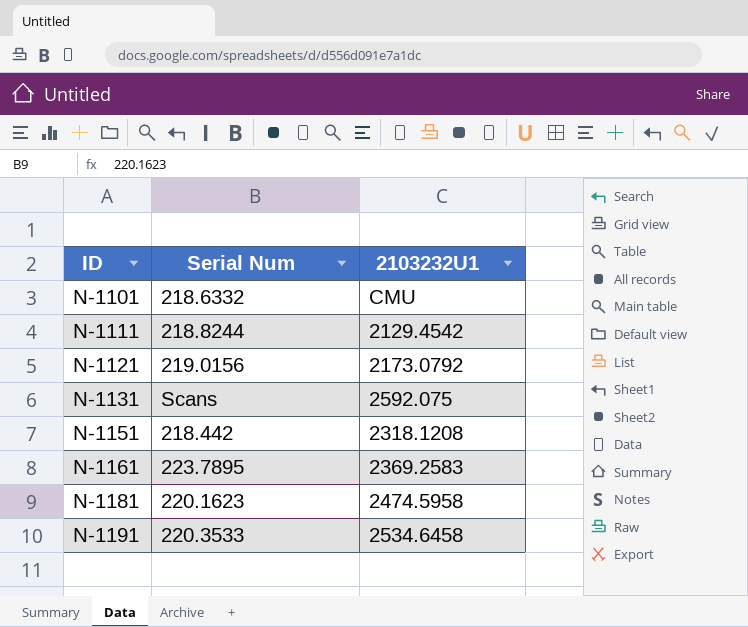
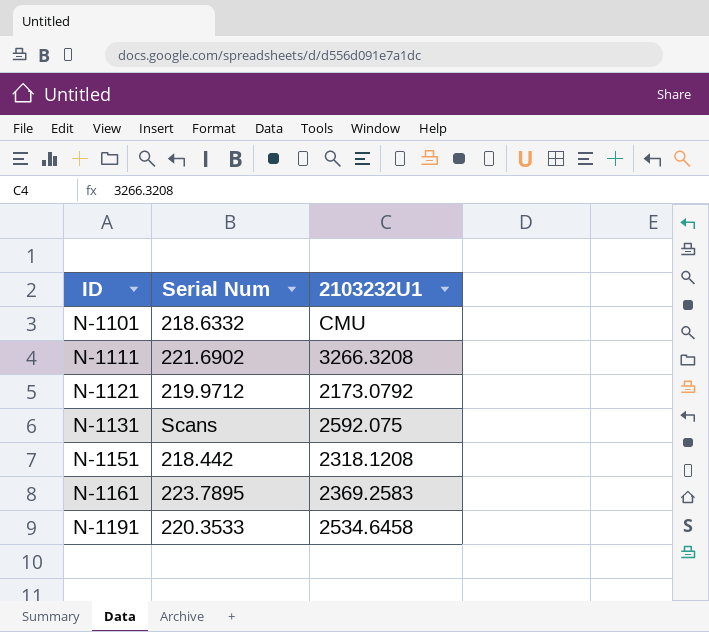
row N-1181: 220.1623 | 2474.5958 -> none
N-1111 | Serial Num: 218.8244 -> 221.6902
N-1111 | 2103232U1: 2129.4542 -> 3266.3208
N-1121 | Serial Num: 219.0156 -> 219.9712

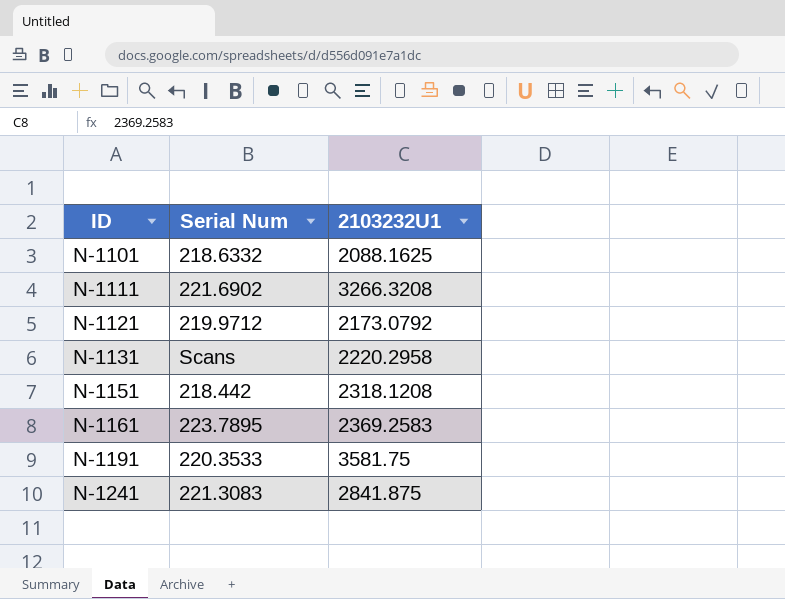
N-1101 | 2103232U1: CMU -> 2088.1625
N-1131 | 2103232U1: 2592.075 -> 2220.2958
N-1191 | 2103232U1: 2534.6458 -> 3581.75
row N-1241: none -> 221.3083 | 2841.875

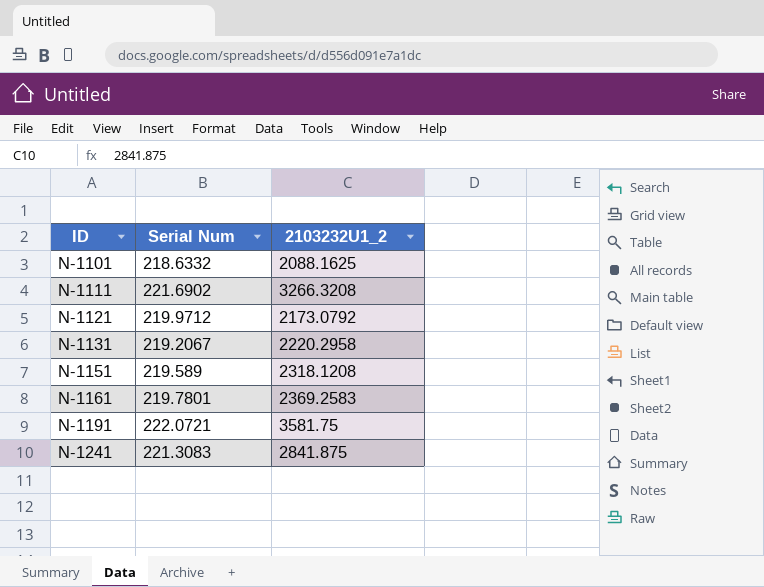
column name: 2103232U1 -> 2103232U1_2
N-1131 | Serial Num: Scans -> 219.2067
N-1151 | Serial Num: 218.442 -> 219.589
N-1161 | Serial Num: 223.7895 -> 219.7801
N-1191 | Serial Num: 220.3533 -> 222.0721

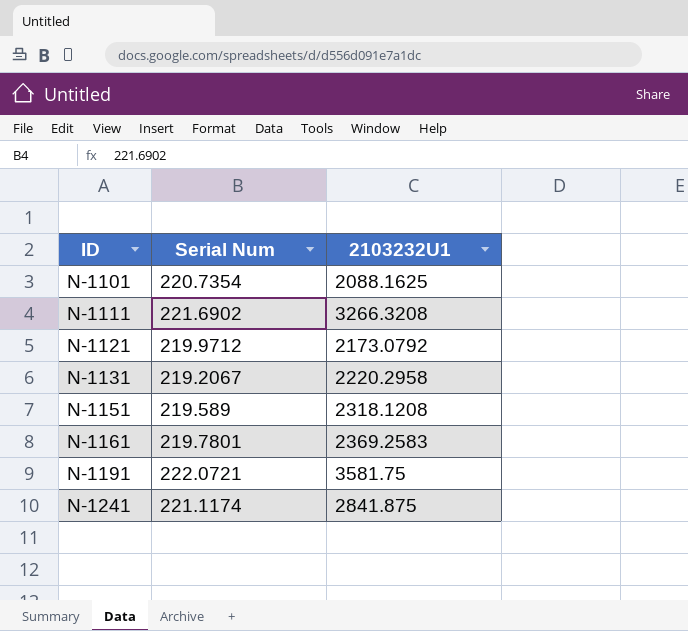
column name: 2103232U1_2 -> 2103232U1
N-1101 | Serial Num: 218.6332 -> 220.7354
N-1241 | Serial Num: 221.3083 -> 221.1174

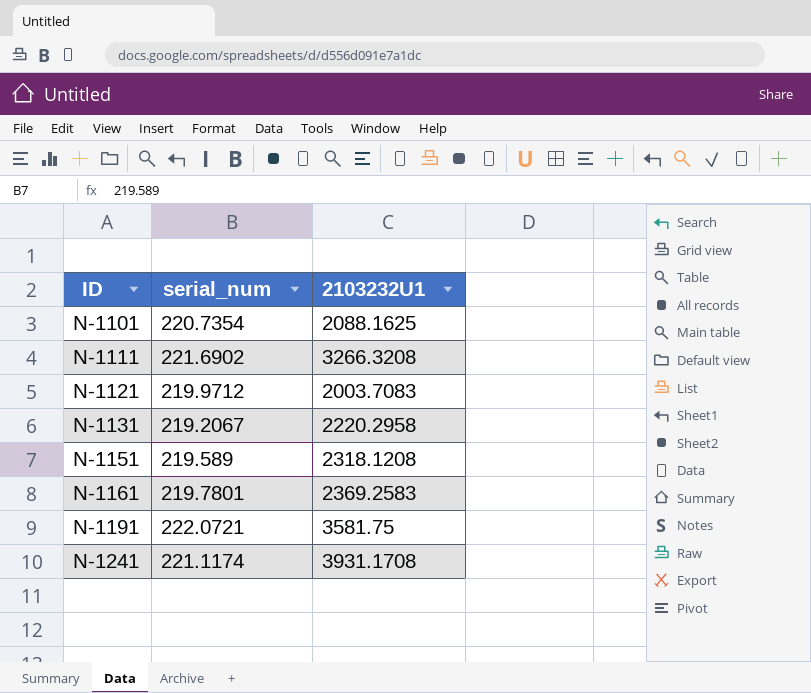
column name: Serial Num -> serial_num
N-1121 | 2103232U1: 2173.0792 -> 2003.7083
N-1241 | 2103232U1: 2841.875 -> 3931.1708

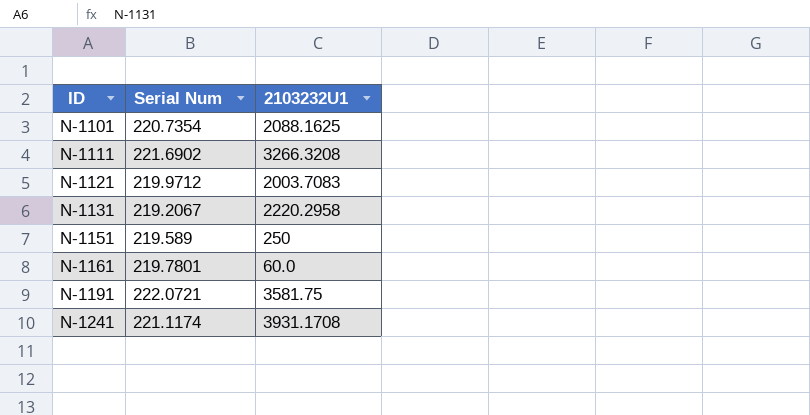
column name: serial_num -> Serial Num
N-1151 | 2103232U1: 2318.1208 -> 250
N-1161 | 2103232U1: 2369.2583 -> 60.0

